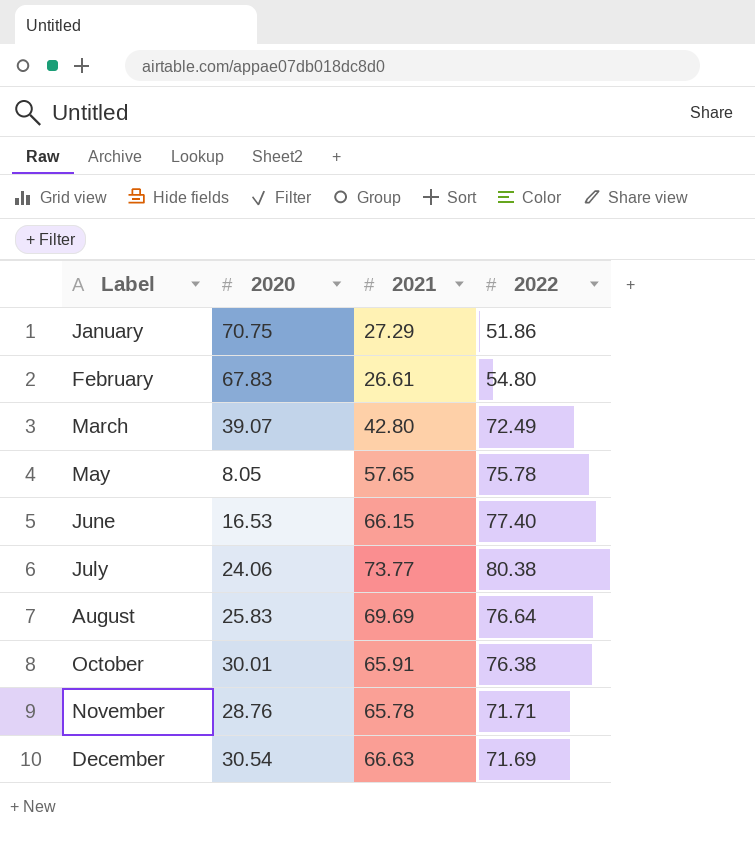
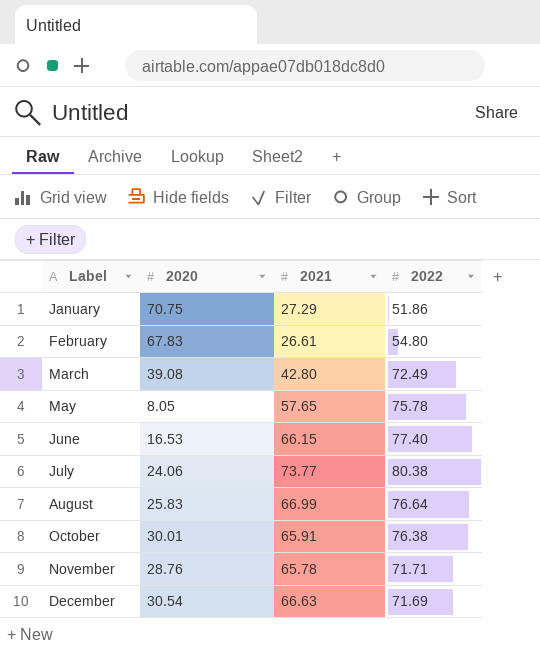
March | 2020: 39.07 -> 39.08
August | 2021: 69.69 -> 66.99

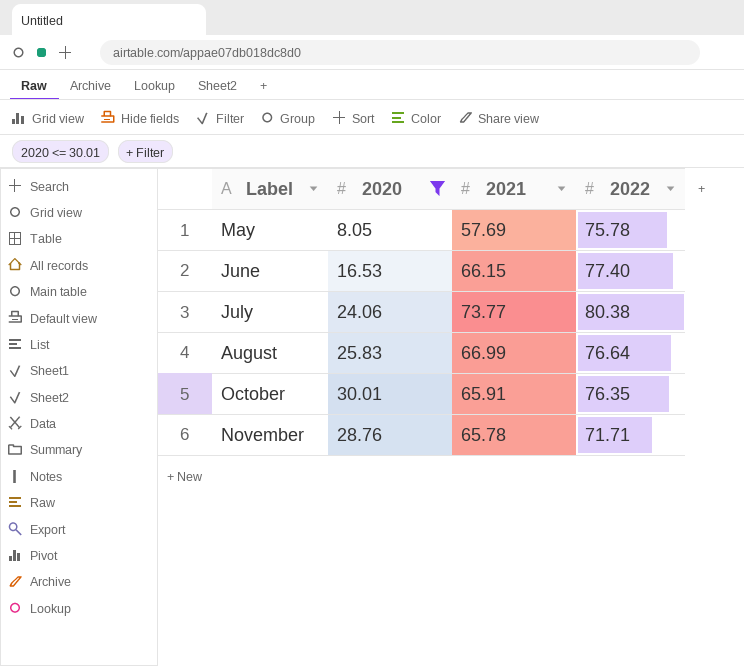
filter: none -> 2020 <= 30.01
May | 2021: 57.65 -> 57.69
October | 2022: 76.38 -> 76.35

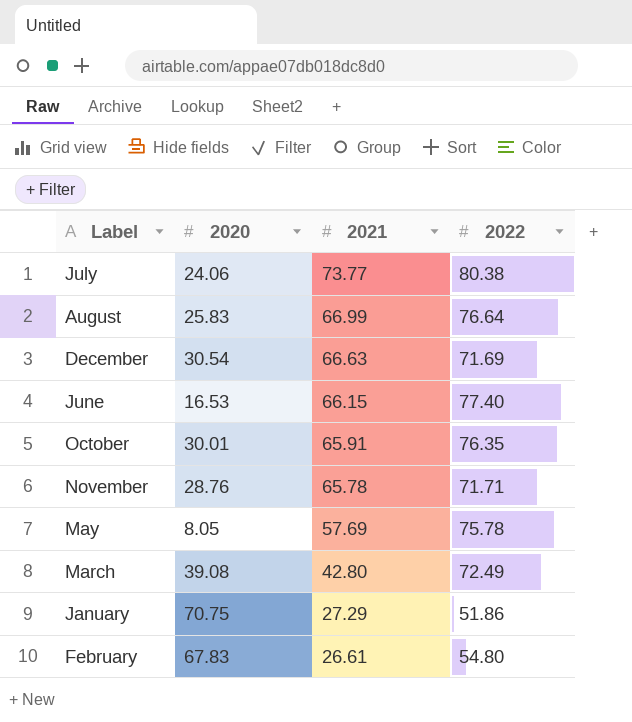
filter: 2020 <= 30.01 -> none
row order: Label ascending -> 2021 descending

